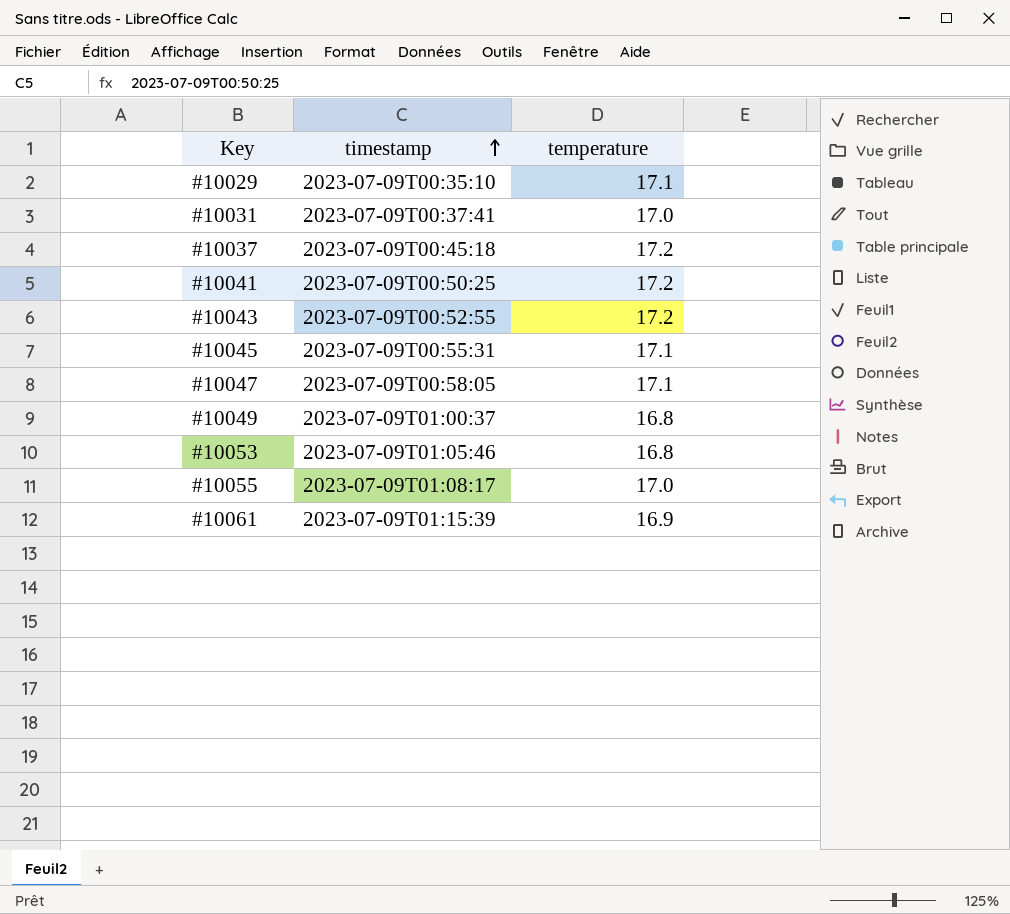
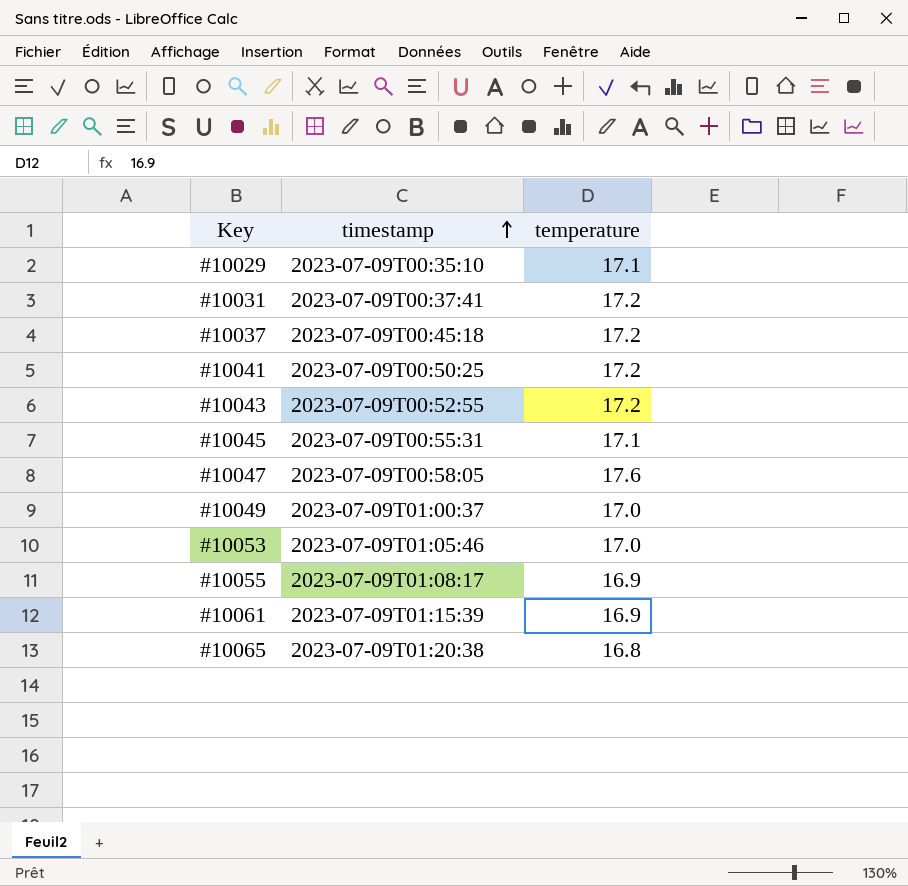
#10031 | temperature: 17.0 -> 17.2
#10047 | temperature: 17.1 -> 17.6
#10049 | temperature: 16.8 -> 17.0
#10053 | temperature: 16.8 -> 17.0
#10055 | temperature: 17.0 -> 16.9
row #10065: none -> 2023-07-09T01:20:38 | 16.8

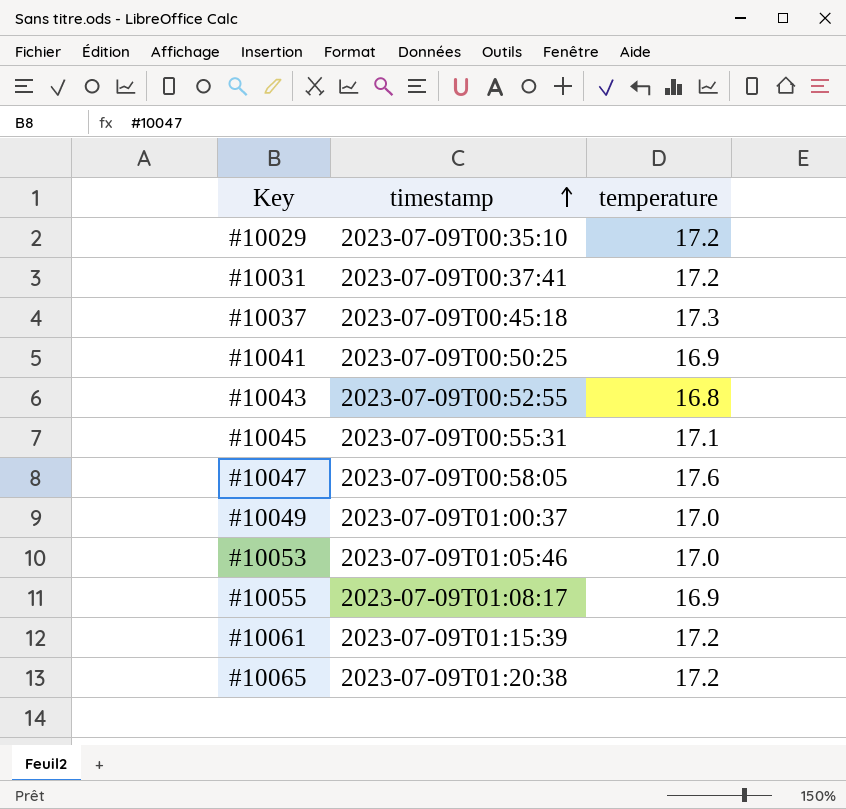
#10029 | temperature: 17.1 -> 17.2
#10037 | temperature: 17.2 -> 17.3
#10041 | temperature: 17.2 -> 16.9
#10043 | temperature: 17.2 -> 16.8
#10061 | temperature: 16.9 -> 17.2
#10065 | temperature: 16.8 -> 17.2

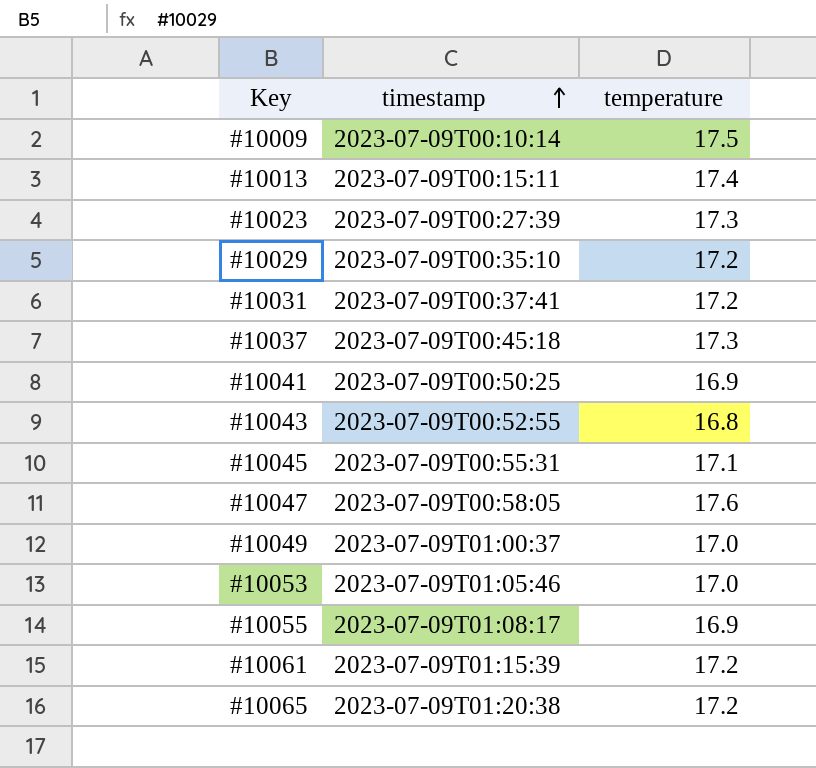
row #10009: none -> 2023-07-09T00:10:14 | 17.5
row #10013: none -> 2023-07-09T00:15:11 | 17.4
row #10023: none -> 2023-07-09T00:27:39 | 17.3

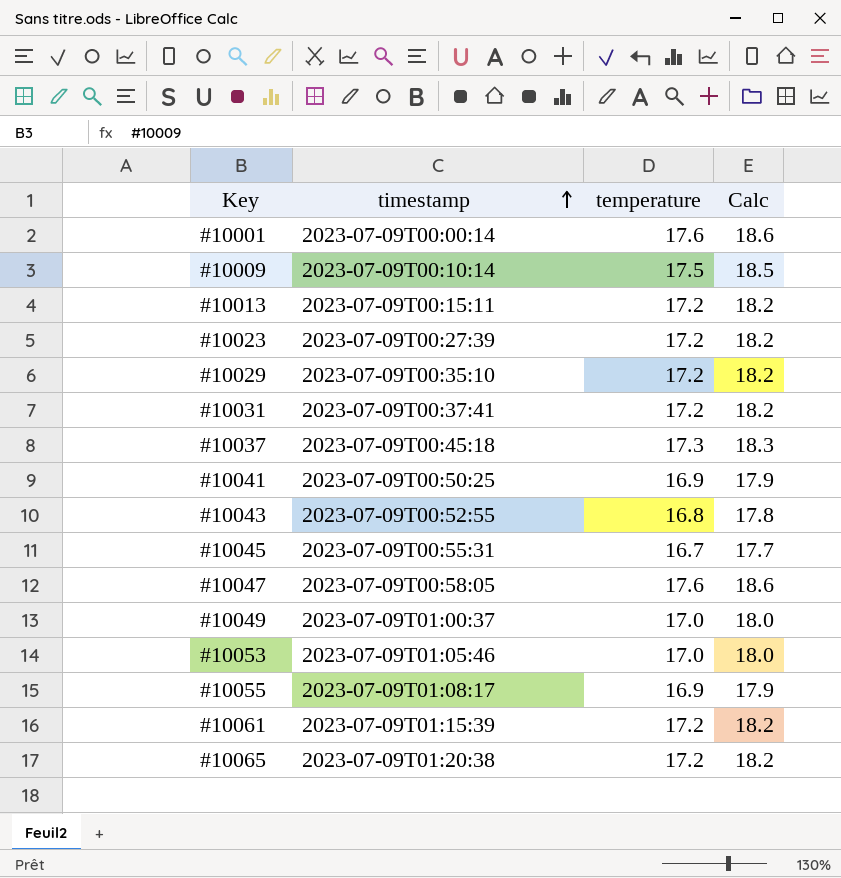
column Calc | formula: none -> [temperature] + 1
row #10001: none -> 2023-07-09T00:00:14 | 17.6 | 18.6
#10013 | temperature: 17.4 -> 17.2
#10023 | temperature: 17.3 -> 17.2
#10045 | temperature: 17.1 -> 16.7

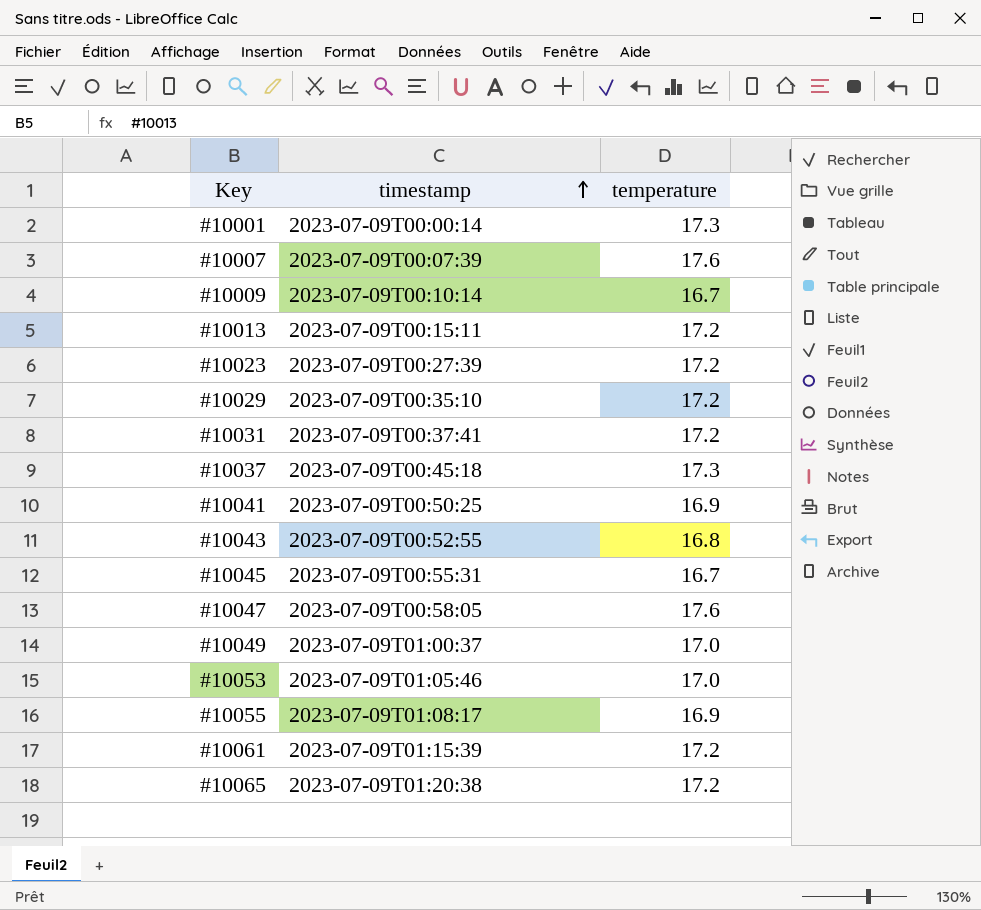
column Calc | formula: [temperature] + 1 -> none
#10001 | temperature: 17.6 -> 17.3
row #10007: none -> 2023-07-09T00:07:39 | 17.6
#10009 | temperature: 17.5 -> 16.7

